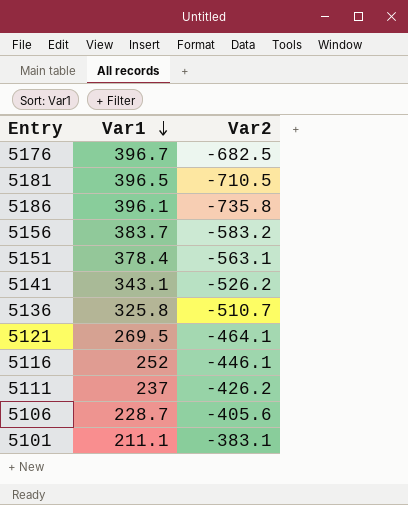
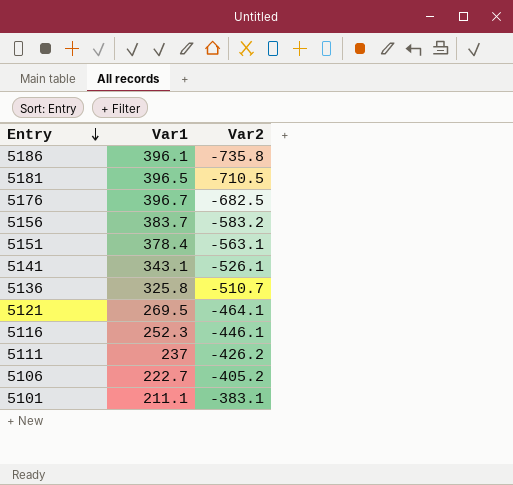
row order: Var1 descending -> Entry descending
5141 | Var2: -526.2 -> -526.1
5116 | Var1: 252 -> 252.3
5106 | Var1: 228.7 -> 222.7
5106 | Var2: -405.6 -> -405.2

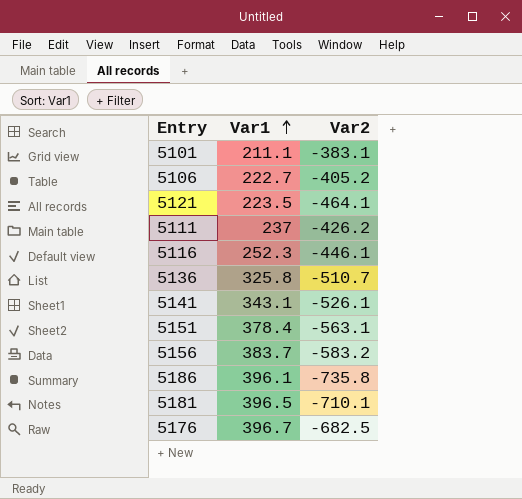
row order: Entry descending -> Var1 ascending
5121 | Var1: 269.5 -> 223.5
5181 | Var2: -710.5 -> -710.1

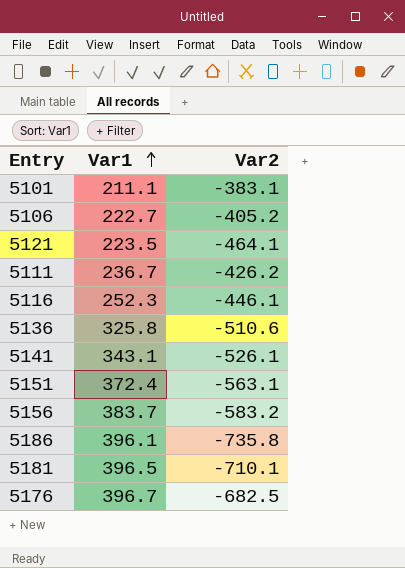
5111 | Var1: 237 -> 236.7
5136 | Var2: -510.7 -> -510.6
5151 | Var1: 378.4 -> 372.4

